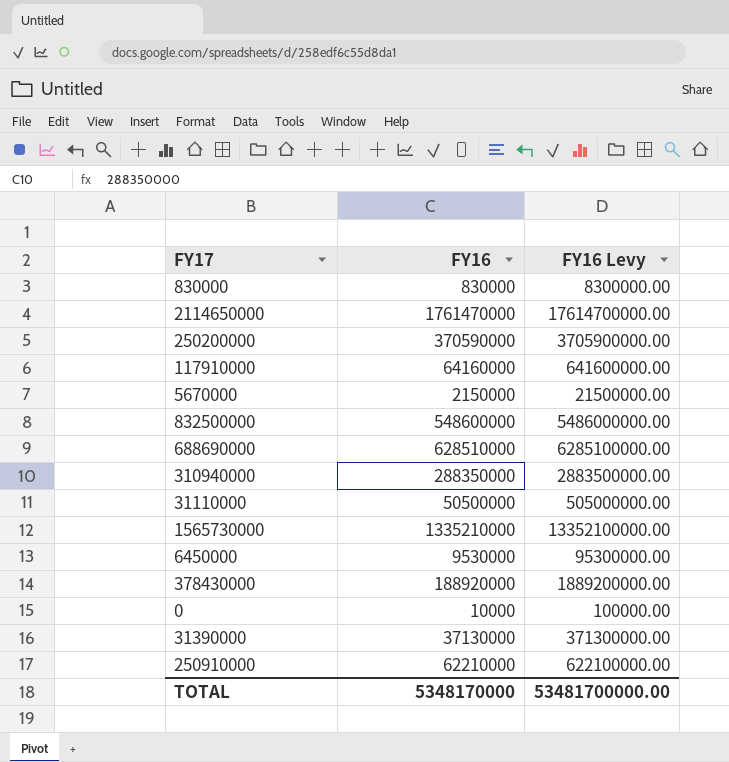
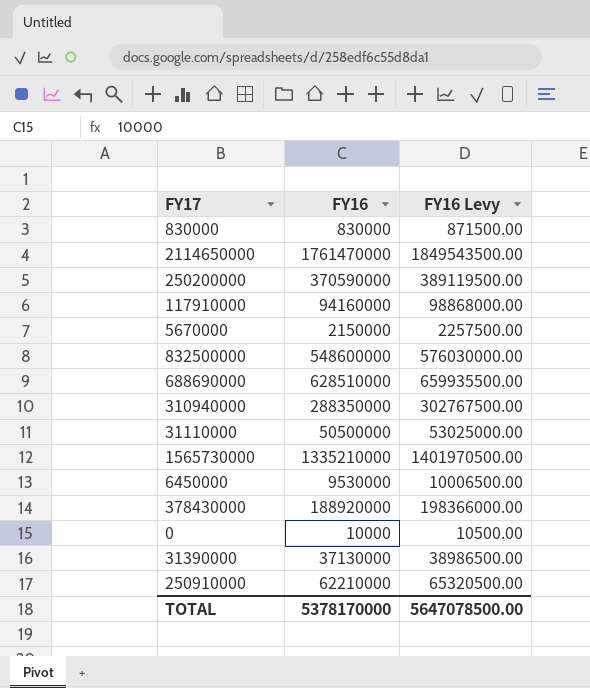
column FY16 Levy | formula: [FY16] * 10 -> [FY16] * 1.05
117910000 | FY16: 64160000 -> 94160000
TOTAL | FY16: 5348170000 -> 5378170000
TOTAL | FY16 Levy: 53481700000.00 -> 5647078500.00

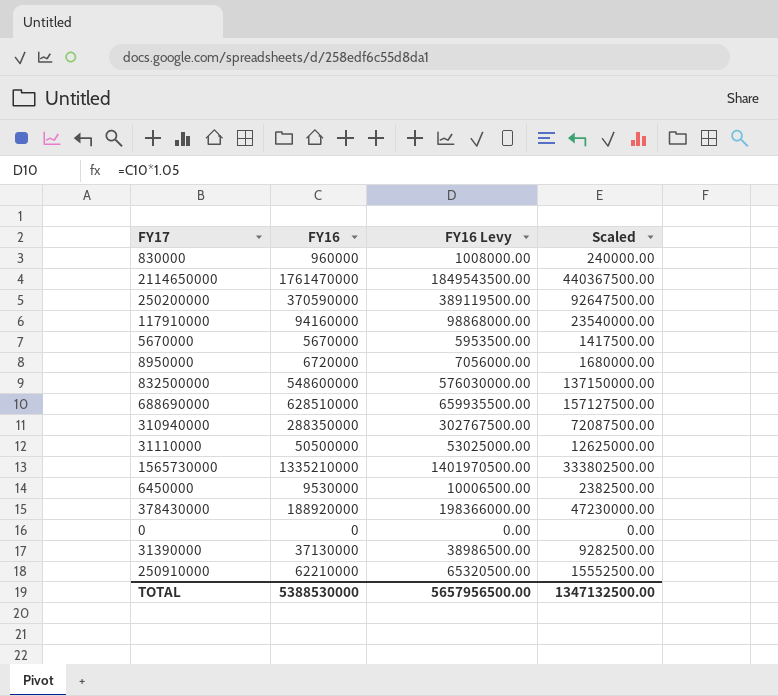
column Scaled | formula: none -> [FY16] * 0.25
830000 | FY16: 830000 -> 960000
830000 | FY16 Levy: 871500.00 -> 1008000.00
5670000 | FY16: 2150000 -> 5670000
5670000 | FY16 Levy: 2257500.00 -> 5953500.00
row 8950000: none -> 6720000 | 7056000.00 | 1680000.00
0 | FY16: 10000 -> 0
0 | FY16 Levy: 10500.00 -> 0.00
TOTAL | FY16: 5378170000 -> 5388530000
TOTAL | FY16 Levy: 5647078500.00 -> 5657956500.00

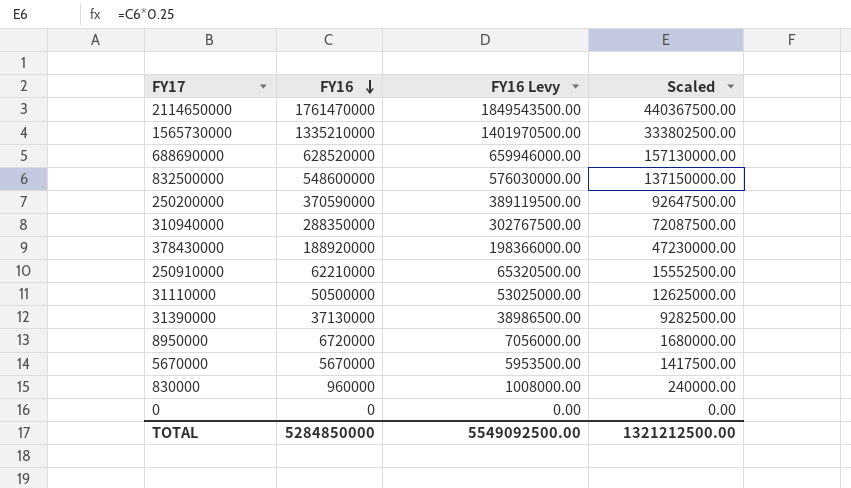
row order: none -> FY16 descending
row 117910000: 94160000 | 98868000.00 | 23540000.00 -> none
row 6450000: 9530000 | 10006500.00 | 2382500.00 -> none
688690000 | FY16: 628510000 -> 628520000
688690000 | FY16 Levy: 659935500.00 -> 659946000.00
688690000 | Scaled: 157127500.00 -> 157130000.00
TOTAL | FY16: 5388530000 -> 5284850000
TOTAL | FY16 Levy: 5657956500.00 -> 5549092500.00
TOTAL | Scaled: 1347132500.00 -> 1321212500.00

